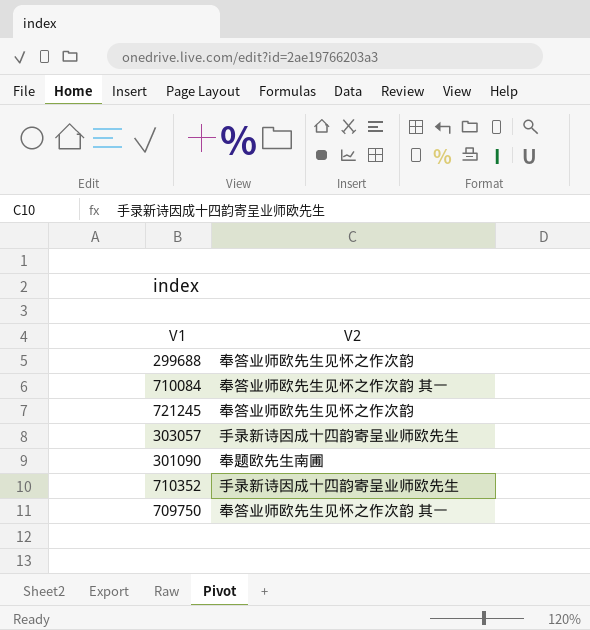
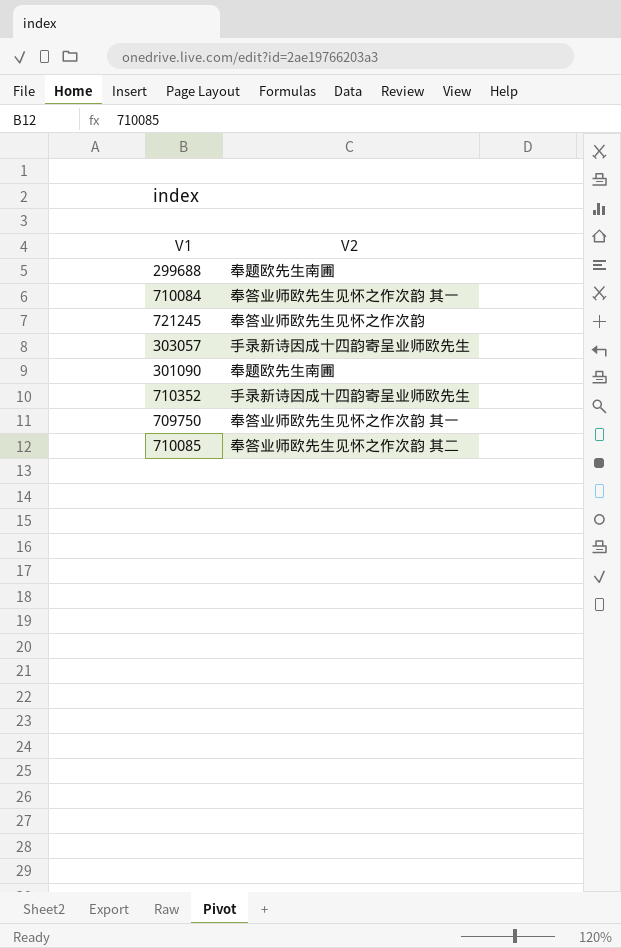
299688 | V2: 奉答业师欧先生见怀之作次韵 -> 奉题欧先生南圃
row 710085: none -> 奉答业师欧先生见怀之作次韵 其二

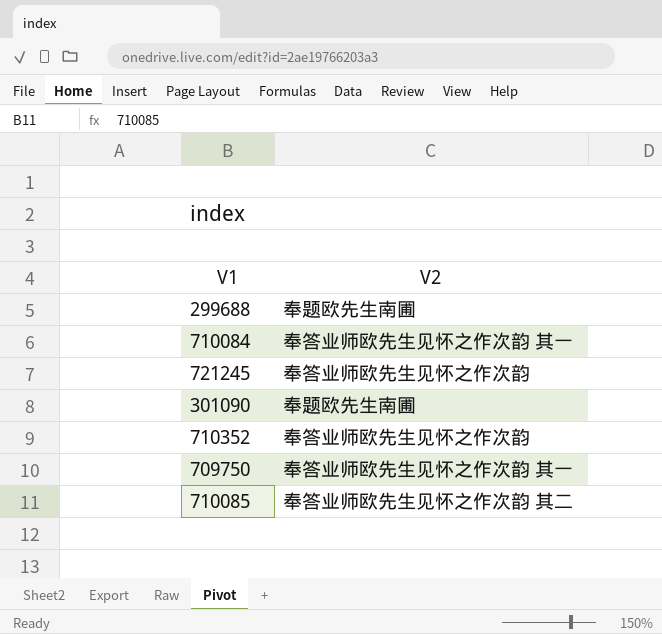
row 303057: 手录新诗因成十四韵寄呈业师欧先生 -> none
710352 | V2: 手录新诗因成十四韵寄呈业师欧先生 -> 奉答业师欧先生见怀之作次韵

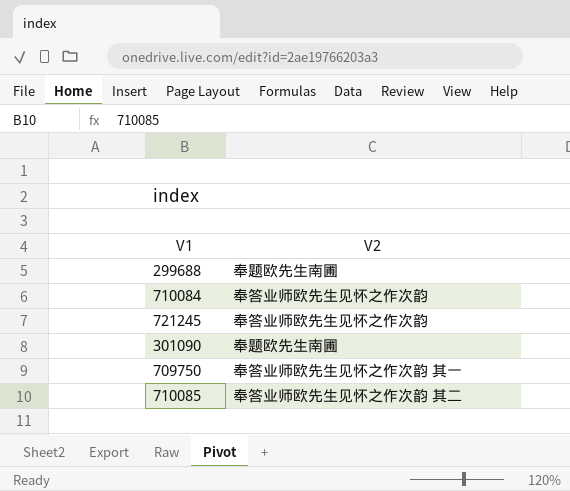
row 710352: 奉答业师欧先生见怀之作次韵 -> none
710084 | V2: 奉答业师欧先生见怀之作次韵 其一 -> 奉答业师欧先生见怀之作次韵

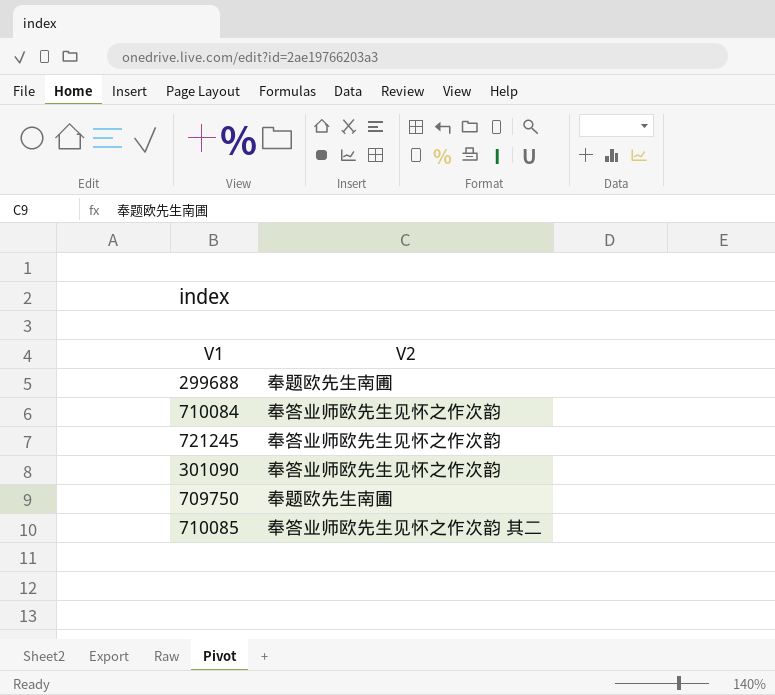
301090 | V2: 奉题欧先生南圃 -> 奉答业师欧先生见怀之作次韵
709750 | V2: 奉答业师欧先生见怀之作次韵 其一 -> 奉题欧先生南圃

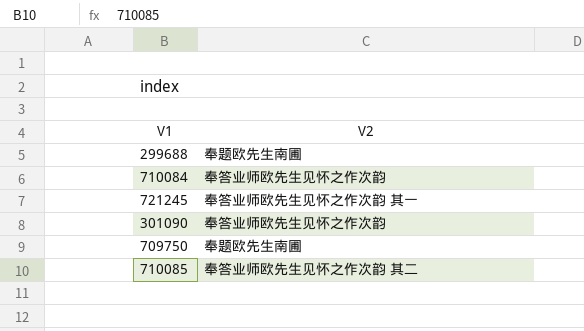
721245 | V2: 奉答业师欧先生见怀之作次韵 -> 奉答业师欧先生见怀之作次韵 其一

